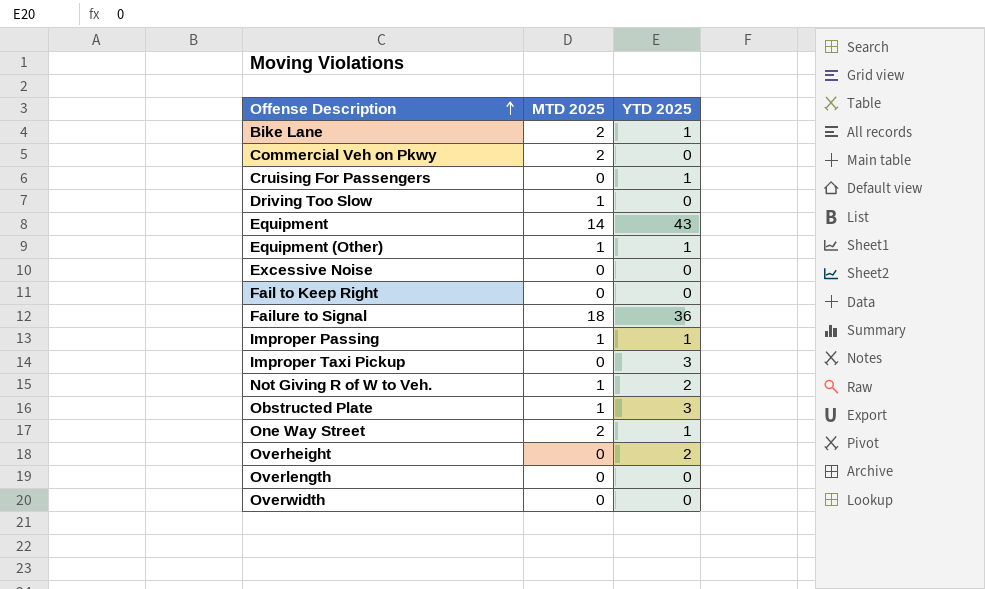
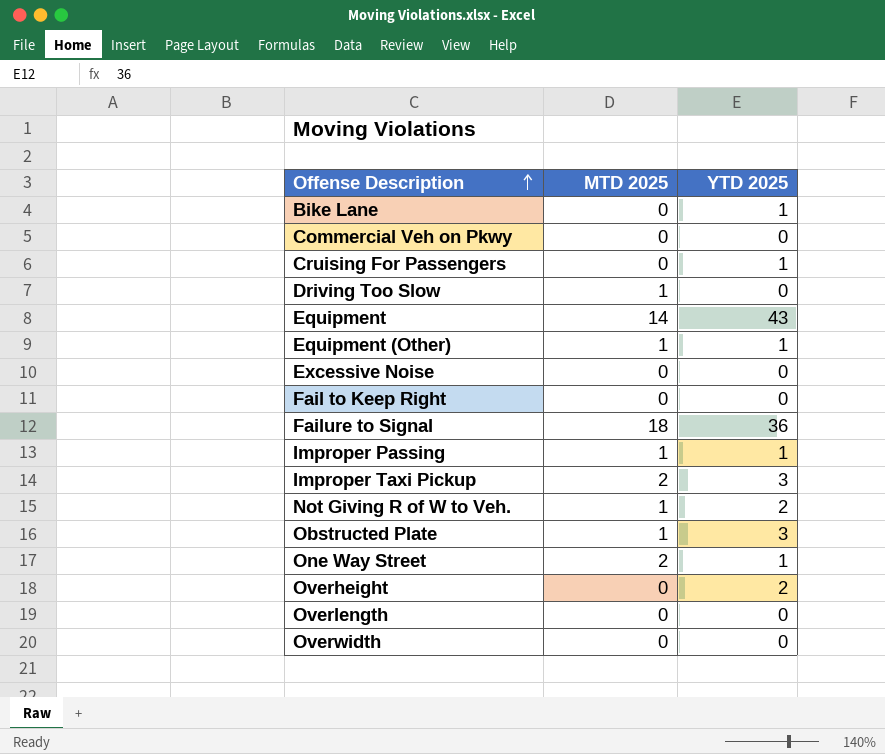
Bike Lane | MTD 2025: 2 -> 0
Commercial Veh on Pkwy | MTD 2025: 2 -> 0
Improper Taxi Pickup | MTD 2025: 0 -> 2

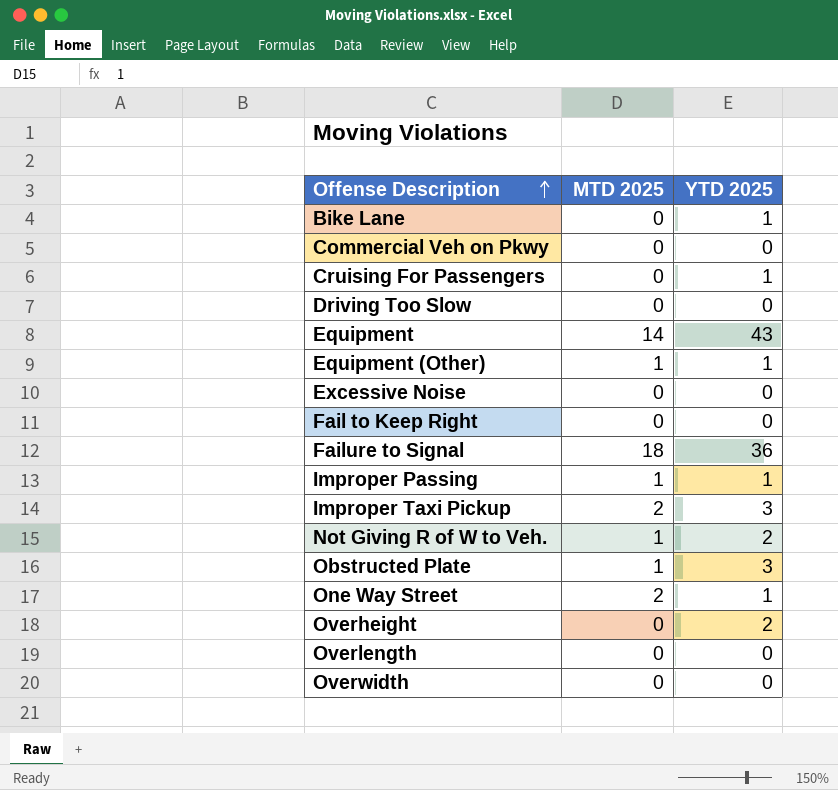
Driving Too Slow | MTD 2025: 1 -> 0

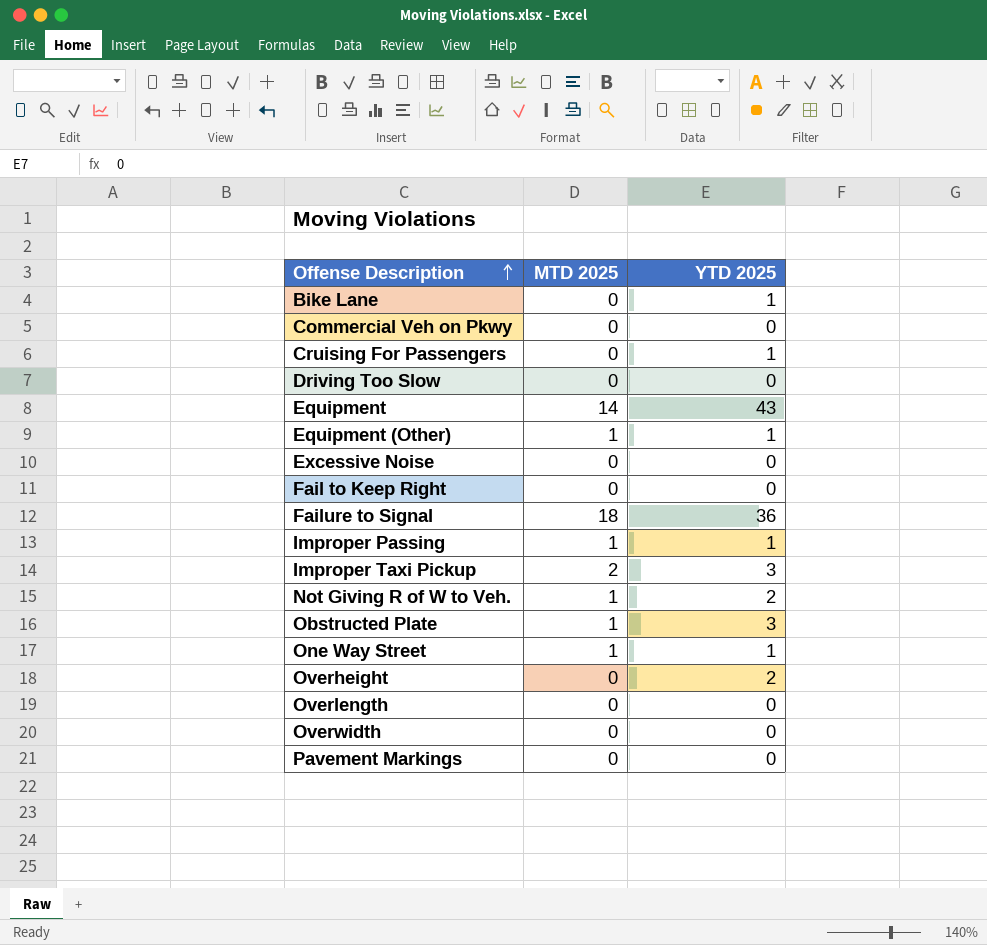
One Way Street | MTD 2025: 2 -> 1
row Pavement Markings: none -> 0 | 0

